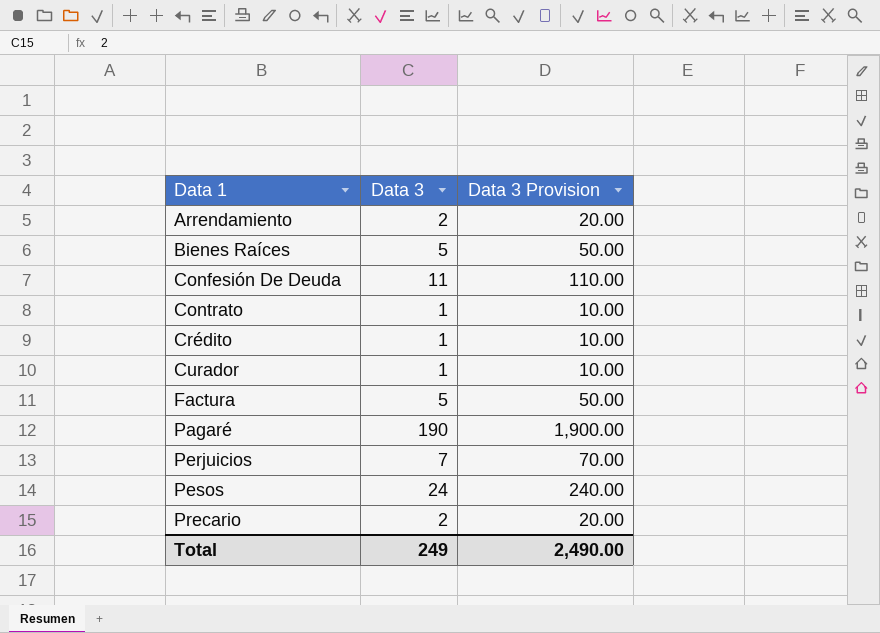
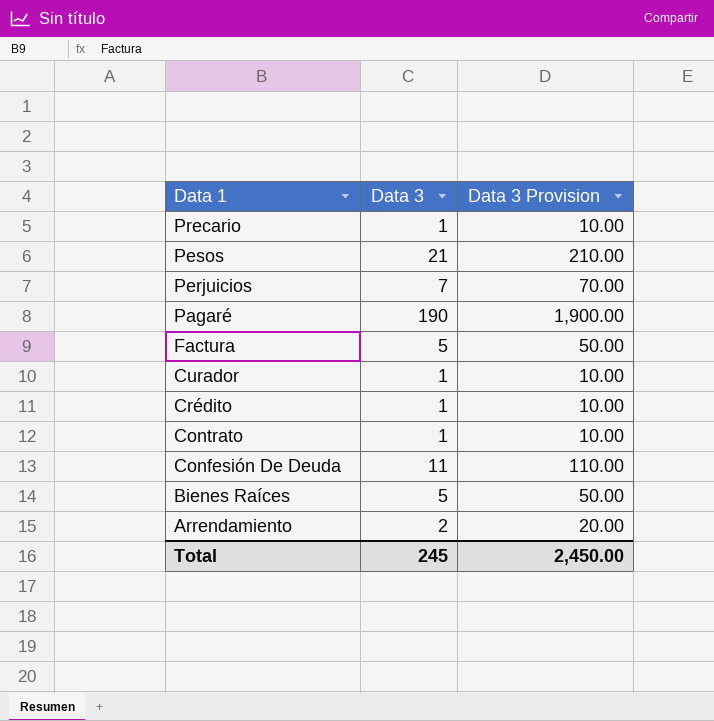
row order: Data 1 ascending -> Data 1 descending
Precario | Data 3: 2 -> 1
Precario | Data 3 Provision: 20.00 -> 10.00
Pesos | Data 3: 24 -> 21
Pesos | Data 3 Provision: 240.00 -> 210.00
Total | Data 3: 249 -> 245
Total | Data 3 Provision: 2,490.00 -> 2,450.00

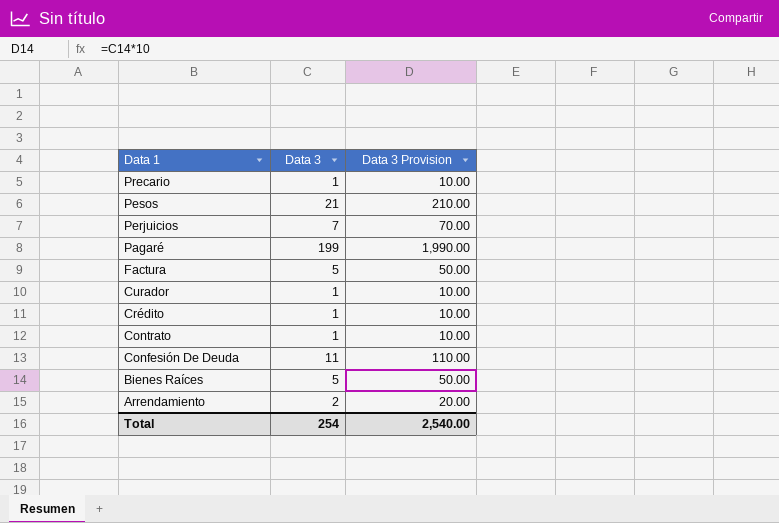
Pagaré | Data 3: 190 -> 199
Pagaré | Data 3 Provision: 1,900.00 -> 1,990.00
Total | Data 3: 245 -> 254
Total | Data 3 Provision: 2,450.00 -> 2,540.00

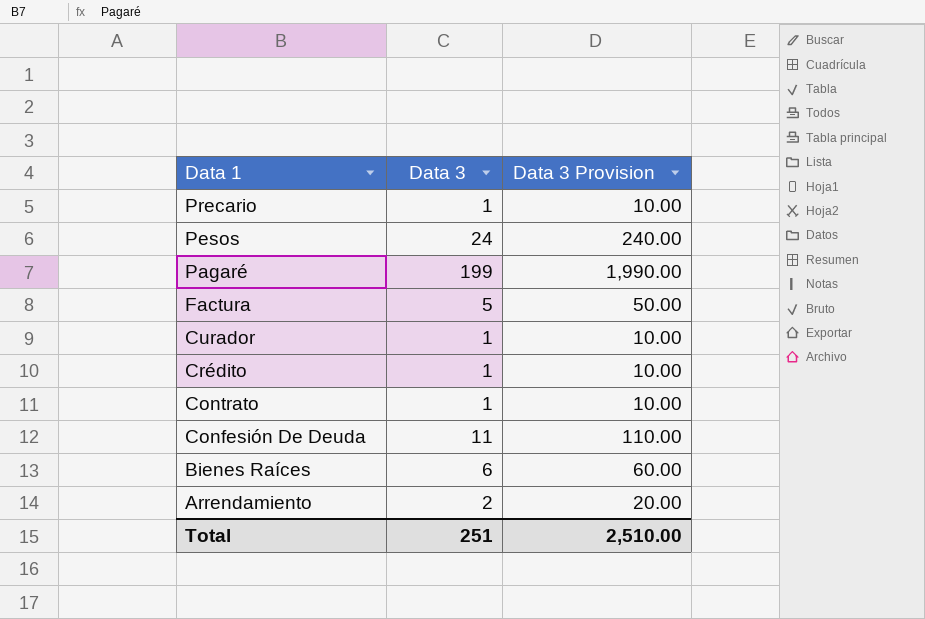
row Perjuicios: 7 | 70.00 -> none
Pesos | Data 3: 21 -> 24
Pesos | Data 3 Provision: 210.00 -> 240.00
Bienes Raíces | Data 3: 5 -> 6
Bienes Raíces | Data 3 Provision: 50.00 -> 60.00
Total | Data 3: 254 -> 251
Total | Data 3 Provision: 2,540.00 -> 2,510.00

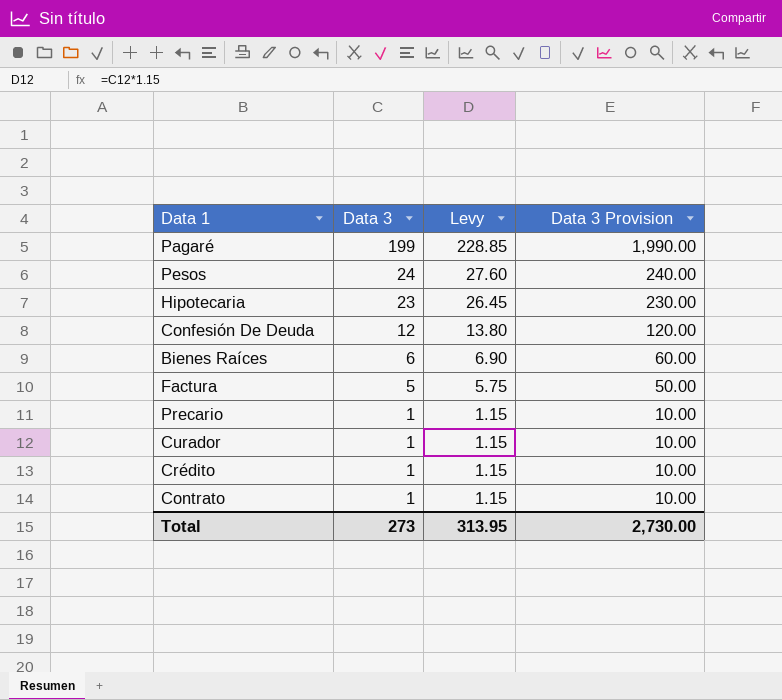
row order: Data 1 descending -> Data 3 descending
column Levy | formula: none -> [Data 3] * 1.15
row Arrendamiento: 2 | 20.00 -> none
row Hipotecaria: none -> 23 | 26.45 | 230.00
Confesión De Deuda | Data 3: 11 -> 12
Confesión De Deuda | Data 3 Provision: 110.00 -> 120.00
Total | Data 3: 251 -> 273
Total | Data 3 Provision: 2,510.00 -> 2,730.00

